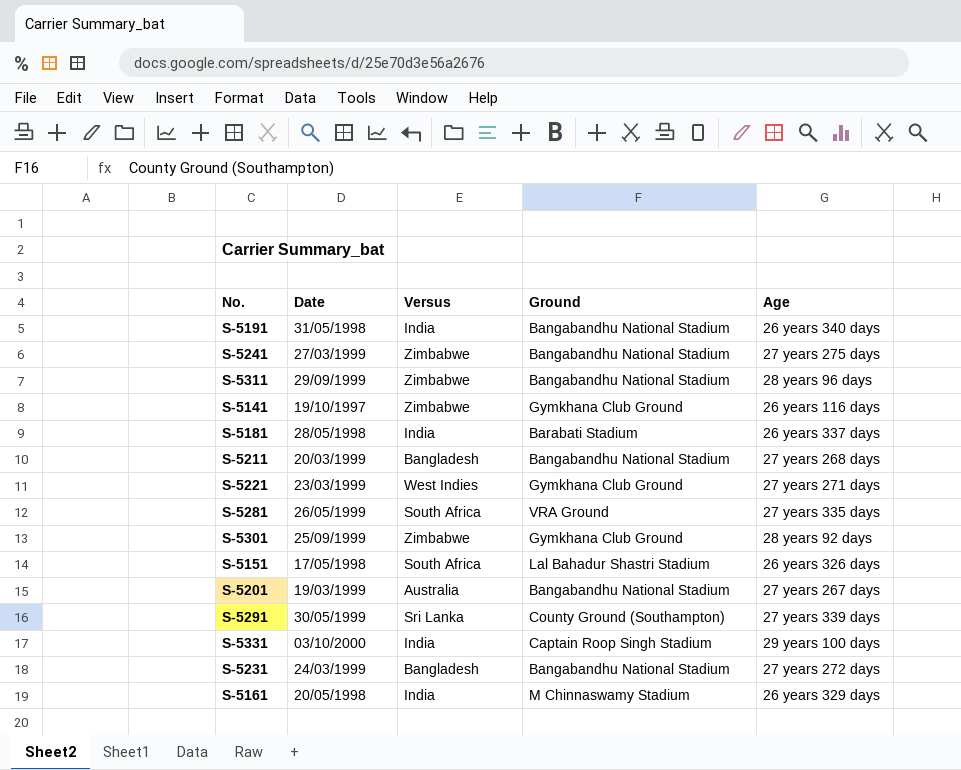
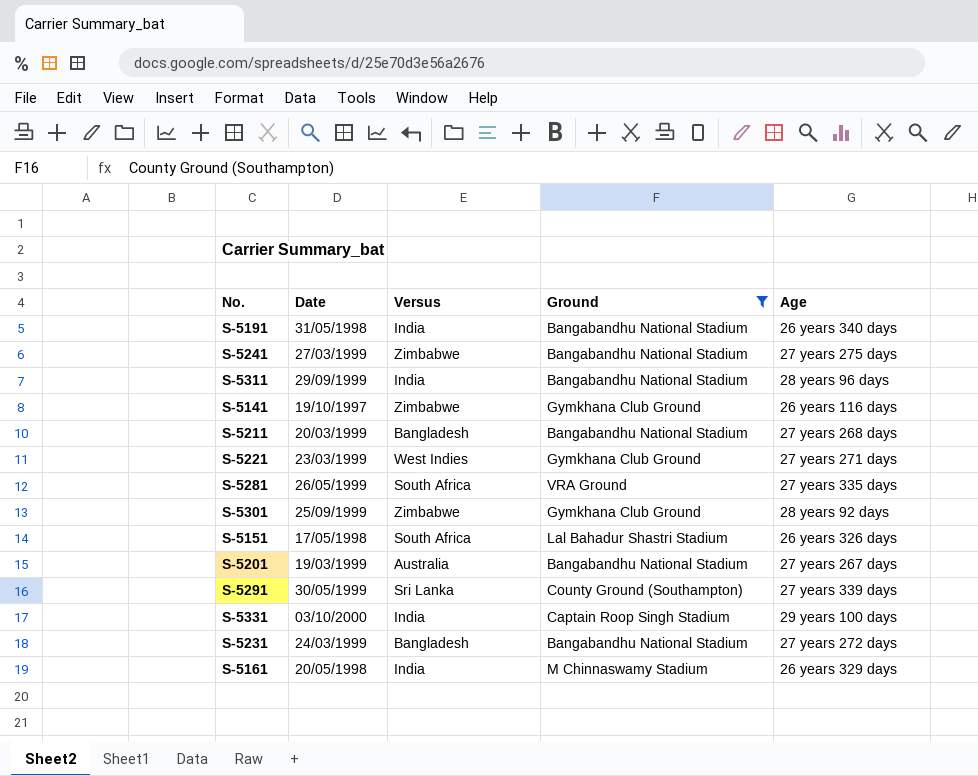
filter: none -> Ground != Barabati Stadium
S-5311 | Versus: Zimbabwe -> India

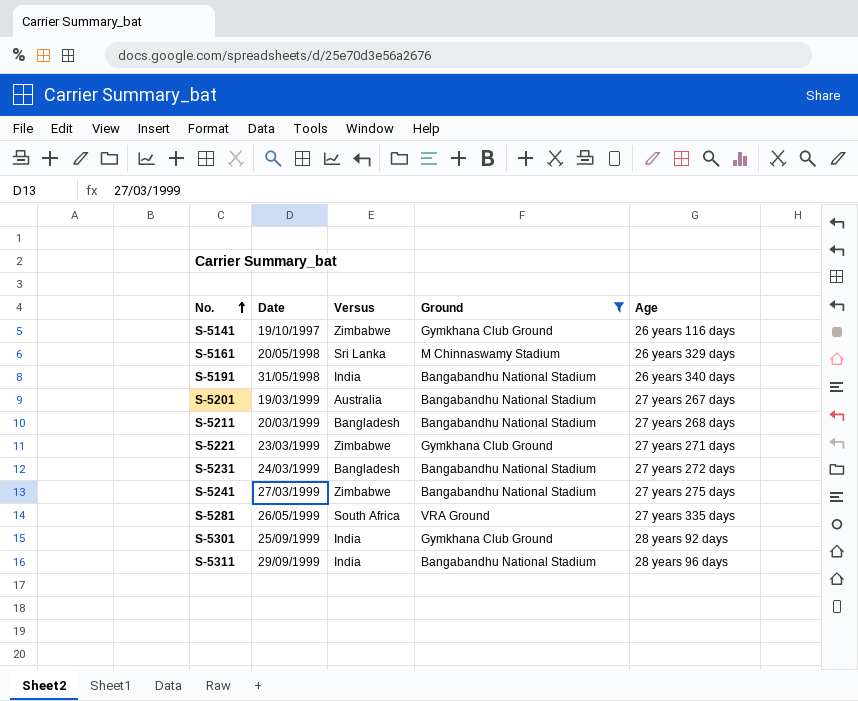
row order: none -> No. ascending
row S-5151: 17/05/1998 | South Africa | Lal Bahadur Shastri Stadium | 26 years 326 days -> none
row S-5291: 30/05/1999 | Sri Lanka | County Ground (Southampton) | 27 years 339 days -> none
row S-5331: 03/10/2000 | India | Captain Roop Singh Stadium | 29 years 100 days -> none
S-5161 | Versus: India -> Sri Lanka
S-5221 | Versus: West Indies -> Zimbabwe
S-5301 | Versus: Zimbabwe -> India

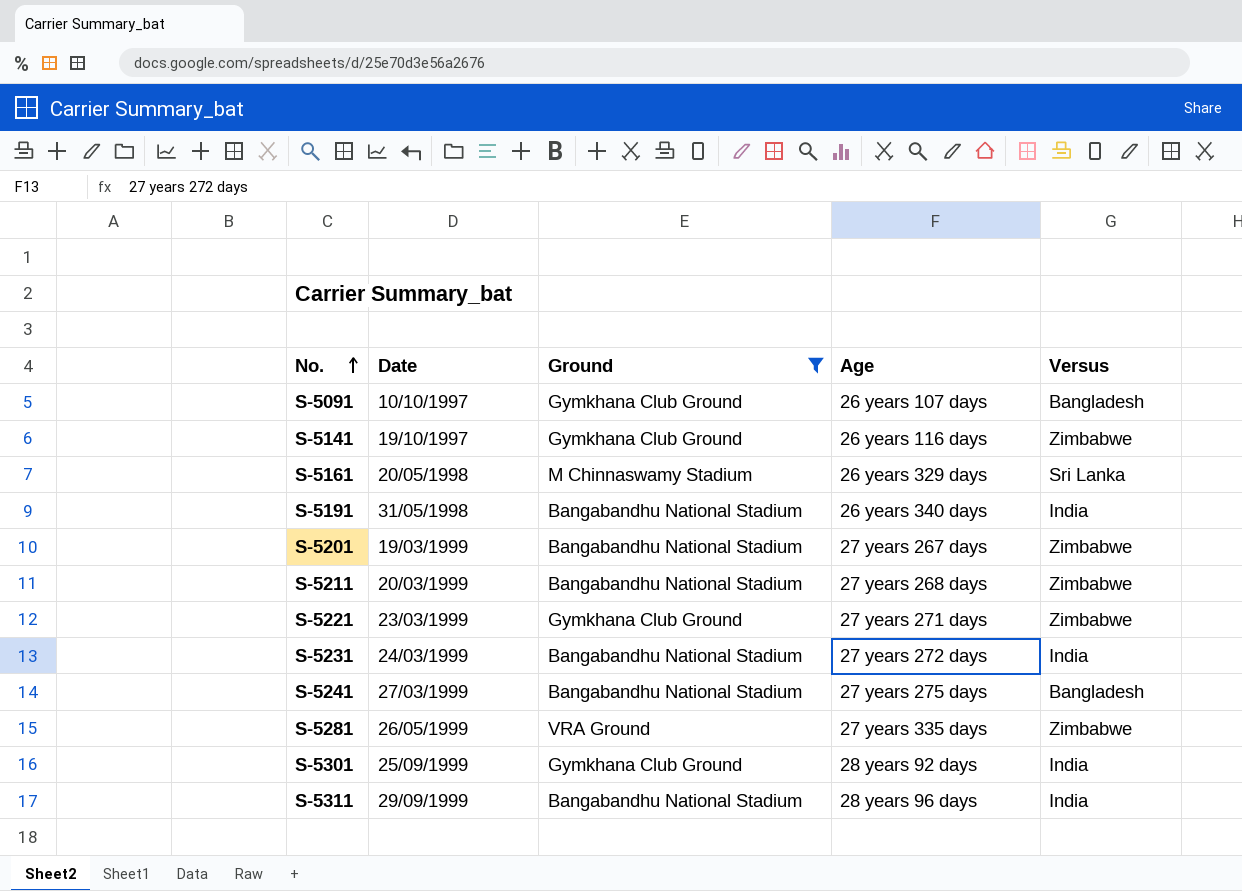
column Versus | position: 3 -> 5
row S-5091: none -> 10/10/1997 | Gymkhana Club Ground | 26 years 107 days | Bangladesh
S-5201 | Versus: Australia -> Zimbabwe
S-5211 | Versus: Bangladesh -> Zimbabwe
S-5231 | Versus: Bangladesh -> India
S-5241 | Versus: Zimbabwe -> Bangladesh
S-5281 | Versus: South Africa -> Zimbabwe

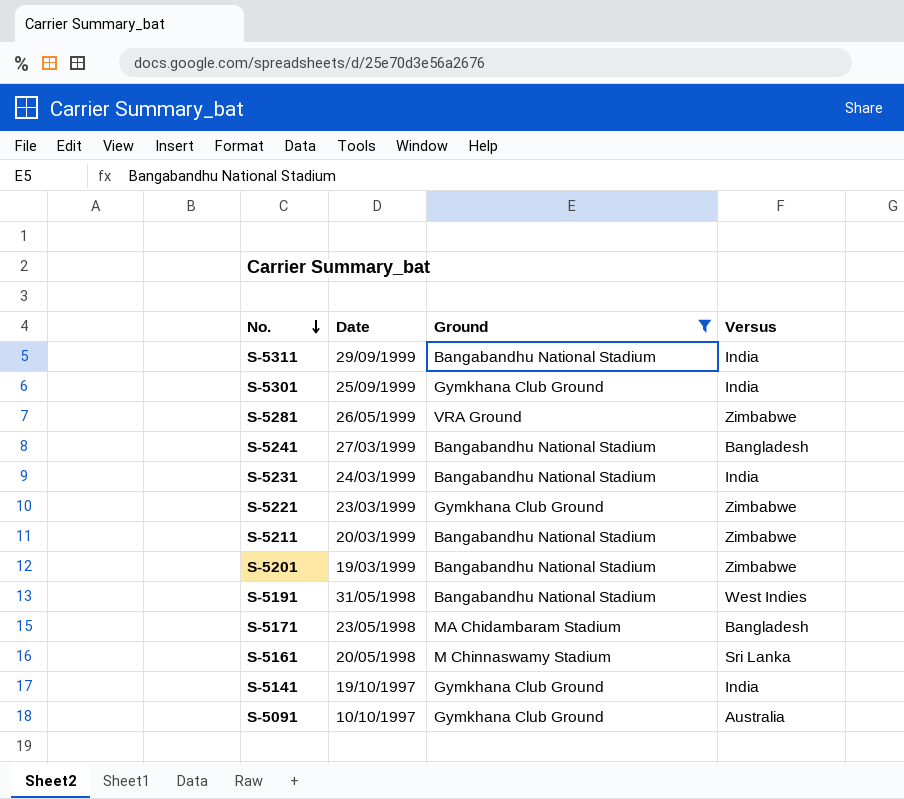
row order: No. ascending -> No. descending
column Age | position: 4 -> none
S-5191 | Versus: India -> West Indies
row S-5171: none -> 23/05/1998 | MA Chidambaram Stadium | Bangladesh
S-5141 | Versus: Zimbabwe -> India
S-5091 | Versus: Bangladesh -> Australia

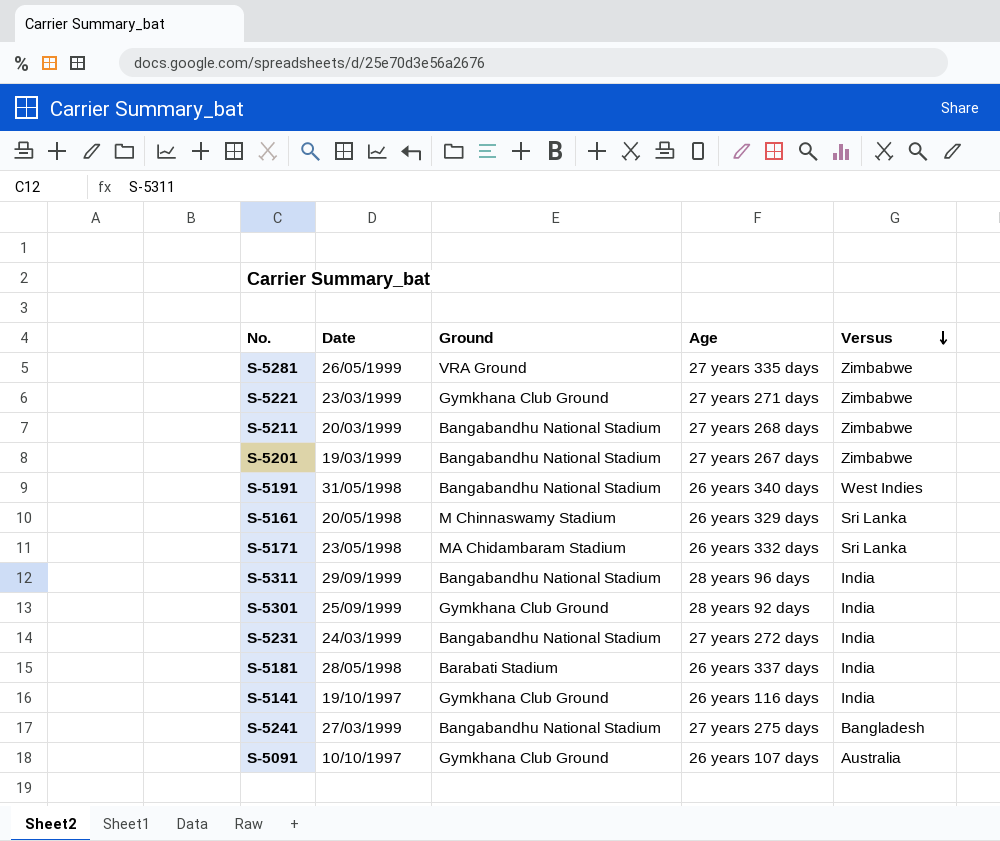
filter: Ground != Barabati Stadium -> none
row order: No. descending -> Versus descending
column Age | position: none -> 4
S-5171 | Versus: Bangladesh -> Sri Lanka

